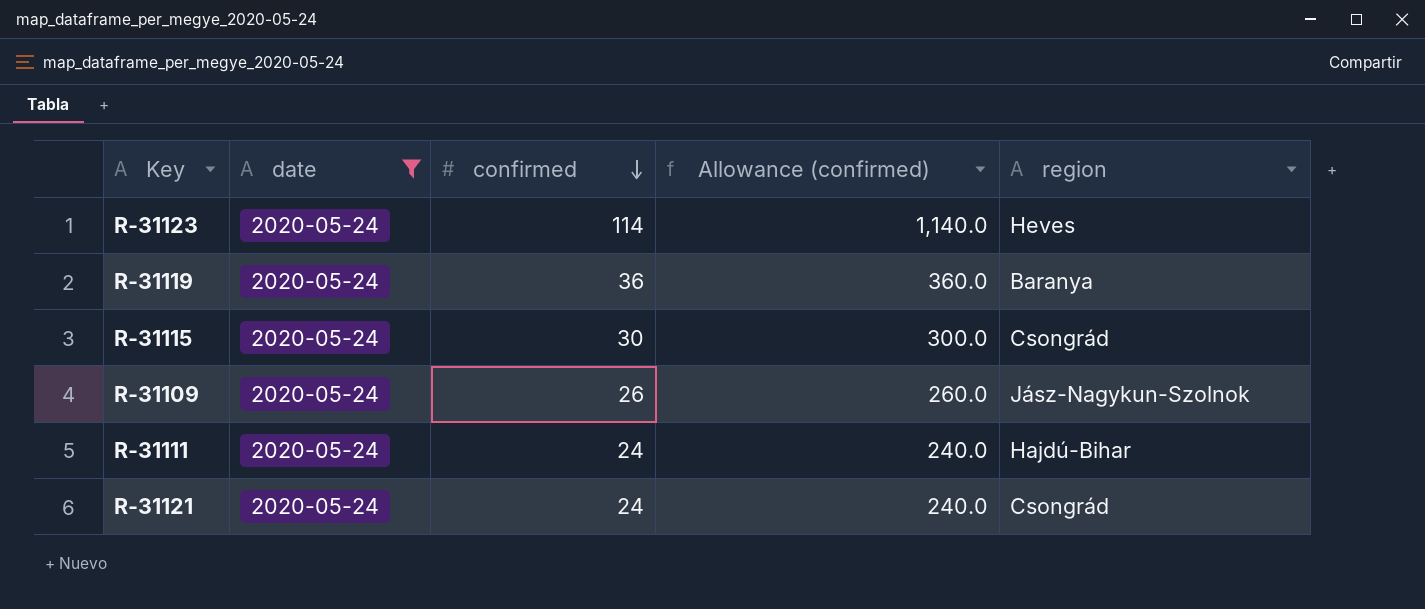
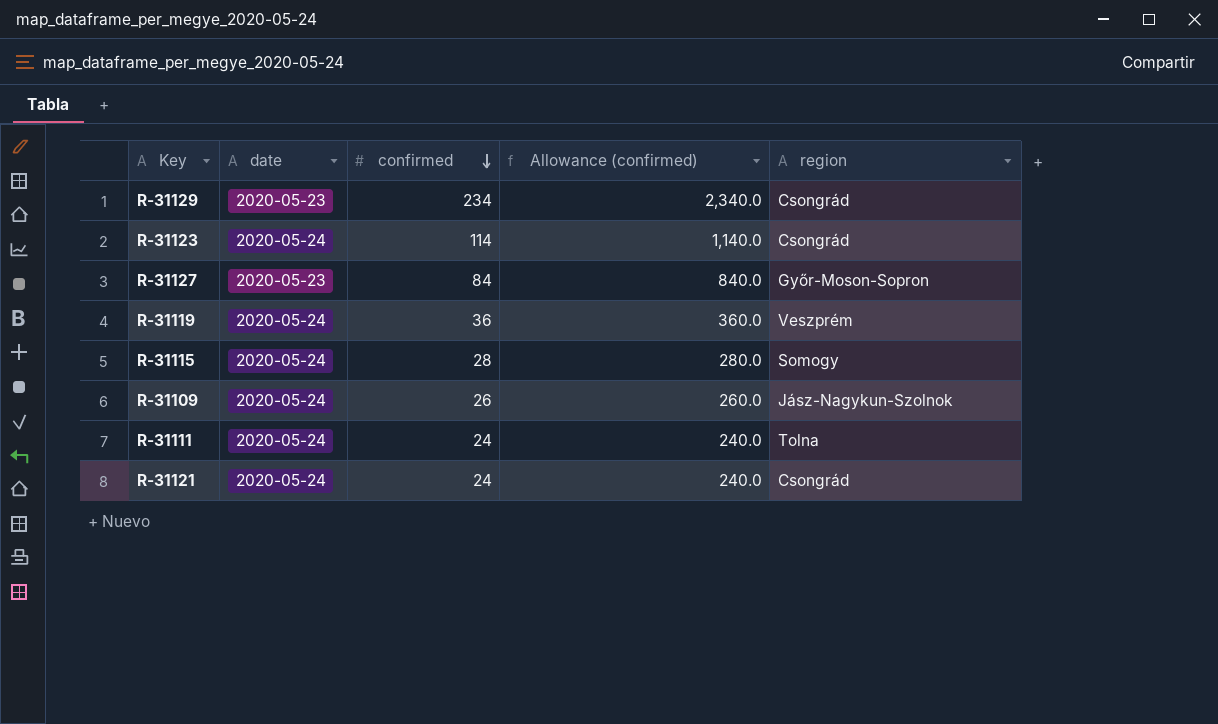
filter: date = 2020-05-24 -> none
R-31123 | region: Heves -> Csongrád
R-31119 | region: Baranya -> Veszprém
R-31115 | confirmed: 30 -> 28
R-31115 | Allowance (confirmed): 300.0 -> 280.0
R-31115 | region: Csongrád -> Somogy
R-31111 | region: Hajdú-Bihar -> Tolna

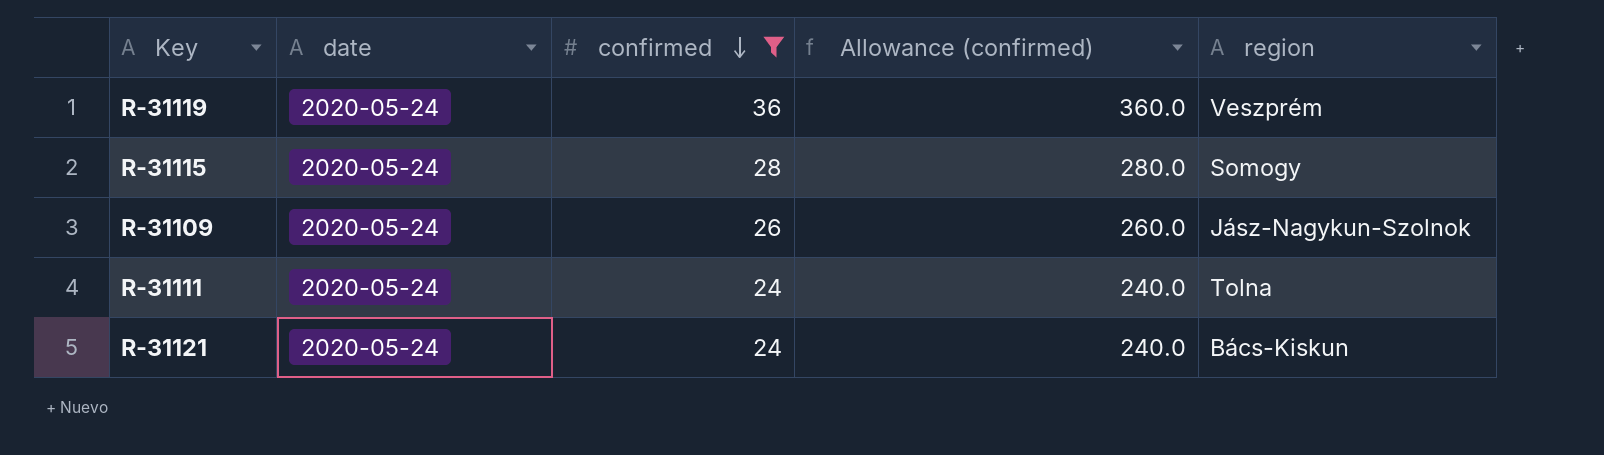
filter: none -> confirmed <= 36
R-31121 | region: Csongrád -> Bács-Kiskun

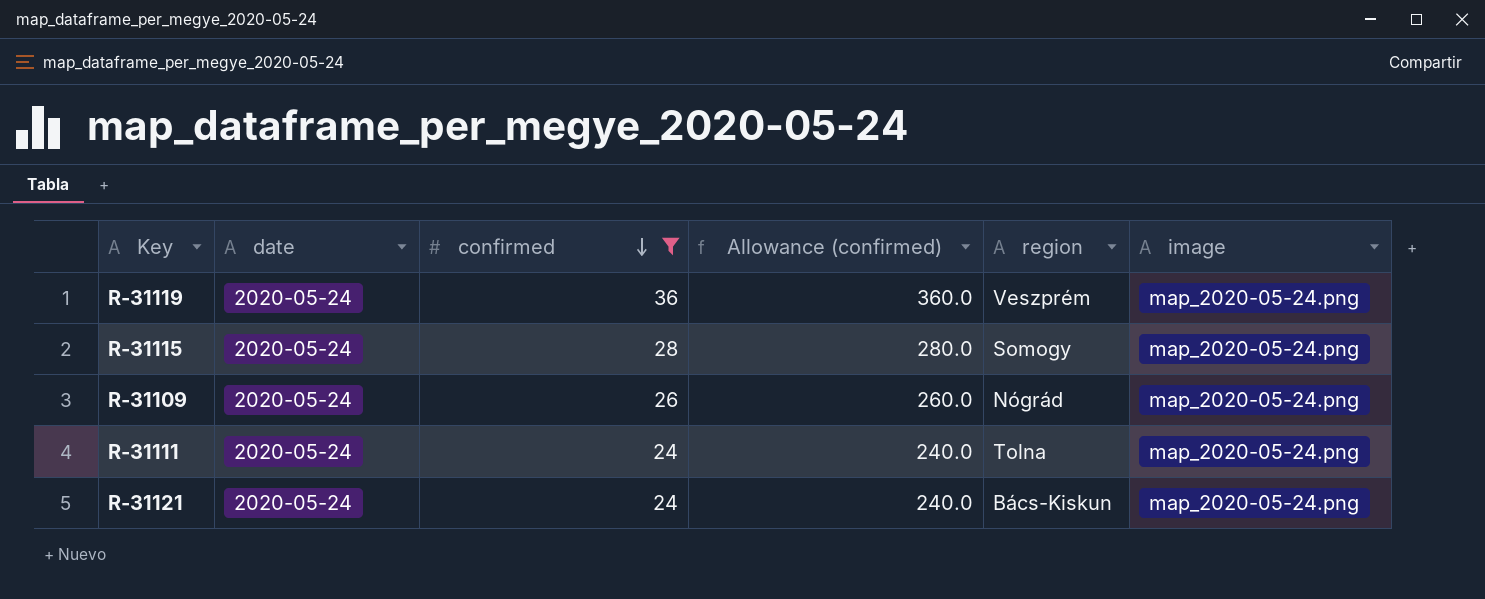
column image | position: none -> 6
R-31109 | region: Jász-Nagykun-Szolnok -> Nógrád

